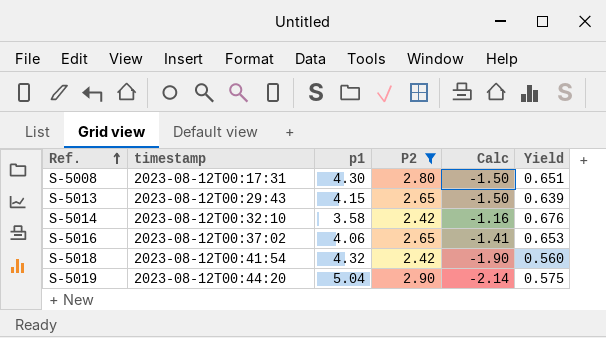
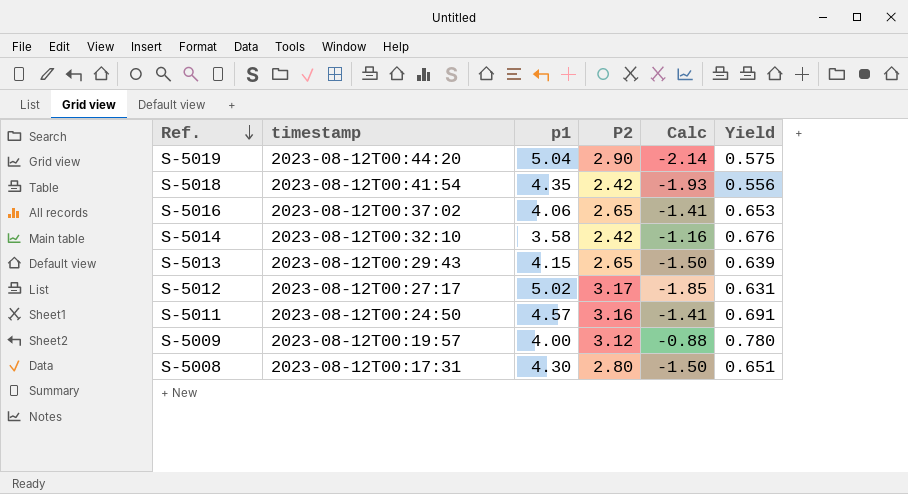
filter: P2 <= 2.90 -> none
row order: Ref. ascending -> Ref. descending
S-5018 | p1: 4.32 -> 4.35
S-5018 | Calc: -1.90 -> -1.93
S-5018 | Yield: 0.560 -> 0.556

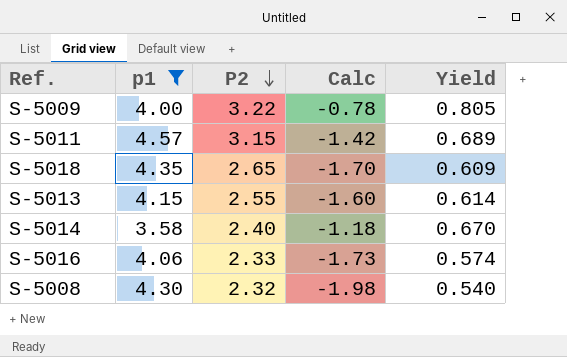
filter: none -> p1 <= 4.57
row order: Ref. descending -> P2 descending
column timestamp | position: 2 -> none
S-5009 | P2: 3.12 -> 3.22
S-5009 | Calc: -0.88 -> -0.78
S-5009 | Yield: 0.780 -> 0.805
S-5011 | P2: 3.16 -> 3.15
S-5011 | Calc: -1.41 -> -1.42
S-5011 | Yield: 0.691 -> 0.689
S-5018 | P2: 2.42 -> 2.65
S-5018 | Calc: -1.93 -> -1.70
S-5018 | Yield: 0.556 -> 0.609
S-5013 | P2: 2.65 -> 2.55
S-5013 | Calc: -1.50 -> -1.60
S-5013 | Yield: 0.639 -> 0.614
S-5014 | P2: 2.42 -> 2.40
S-5014 | Calc: -1.16 -> -1.18
S-5014 | Yield: 0.676 -> 0.670
S-5016 | P2: 2.65 -> 2.33
S-5016 | Calc: -1.41 -> -1.73
S-5016 | Yield: 0.653 -> 0.574
S-5008 | P2: 2.80 -> 2.32
S-5008 | Calc: -1.50 -> -1.98
S-5008 | Yield: 0.651 -> 0.540

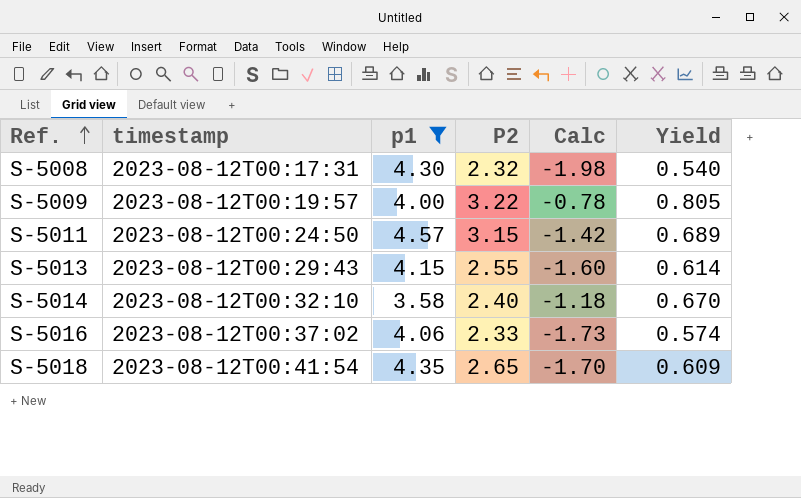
row order: P2 descending -> Ref. ascending
column timestamp | position: none -> 2

